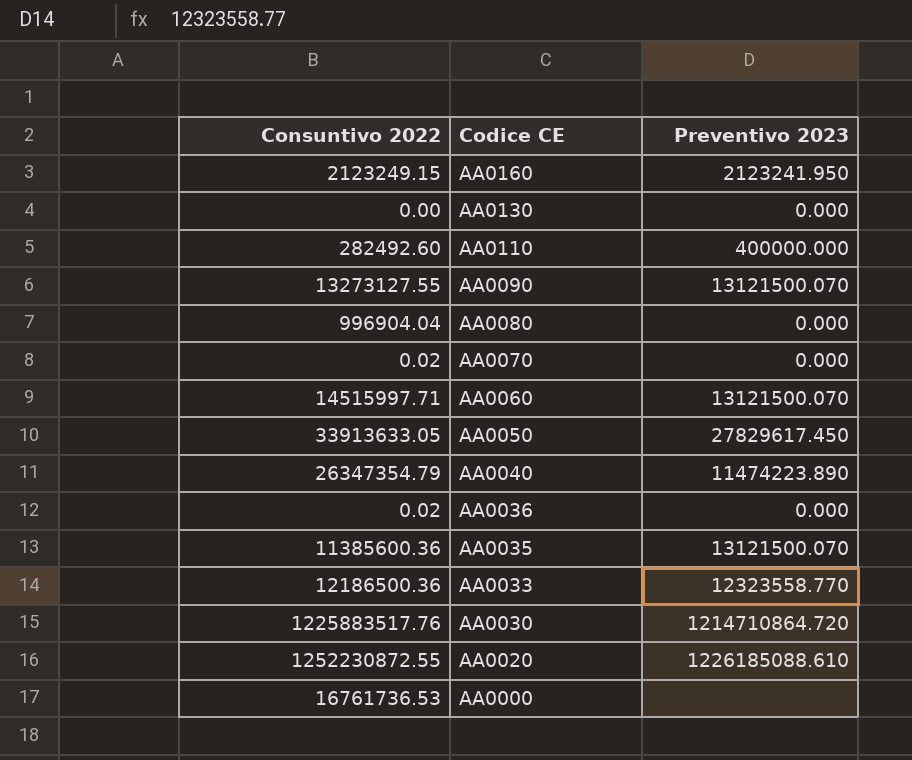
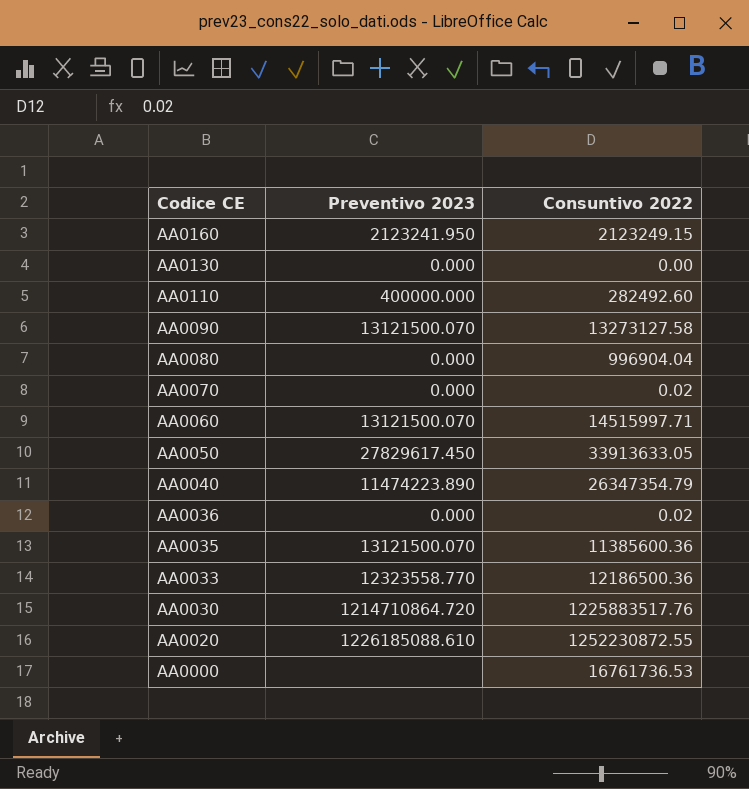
column Consuntivo 2022 | position: 1 -> 3
AA0090 | Consuntivo 2022: 13273127.55 -> 13273127.58

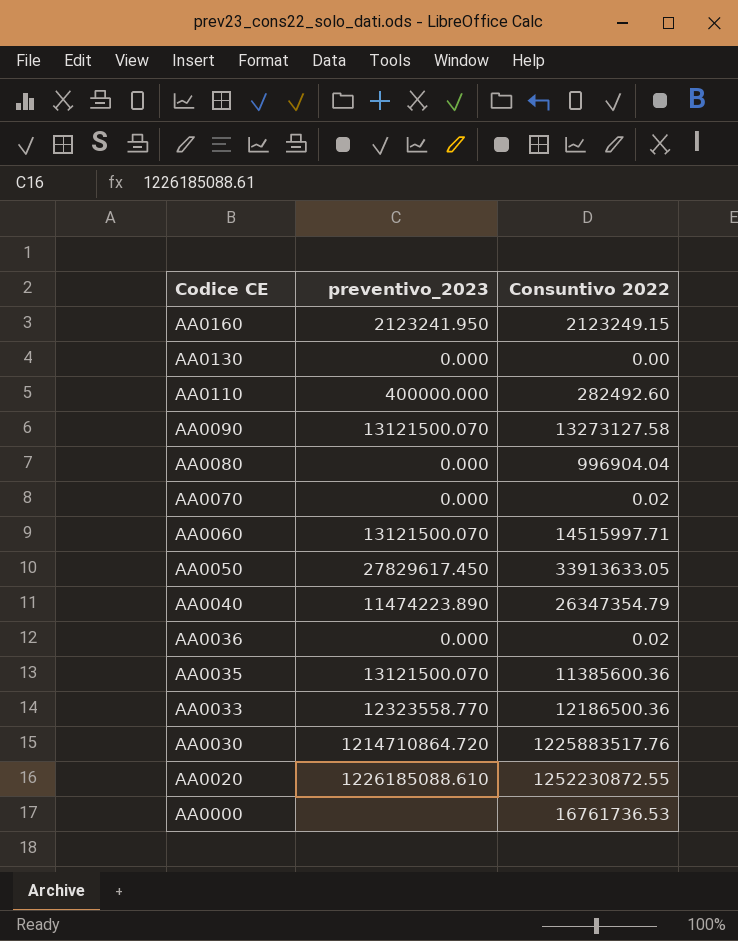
column name: Preventivo 2023 -> preventivo_2023

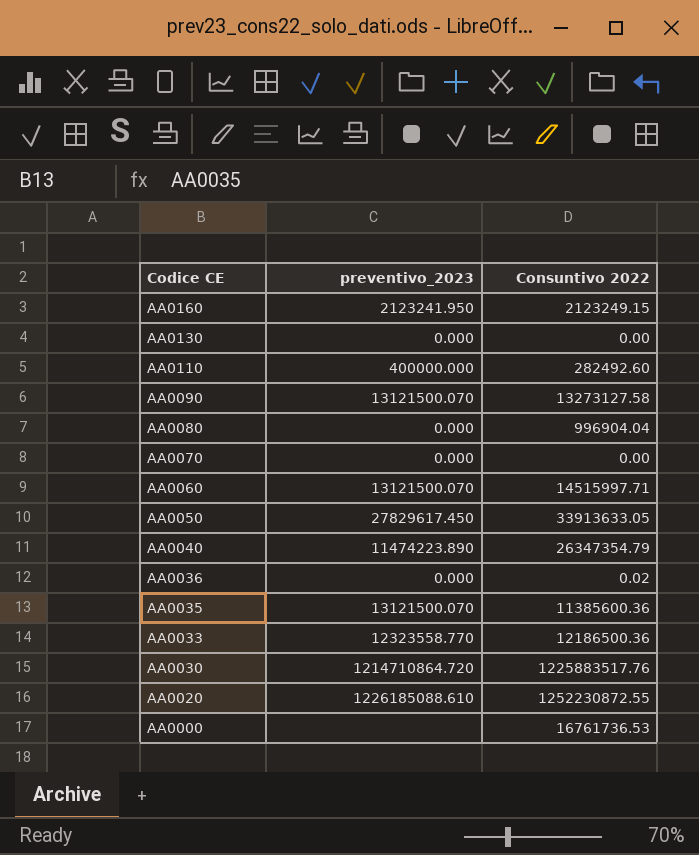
AA0070 | Consuntivo 2022: 0.02 -> 0.00

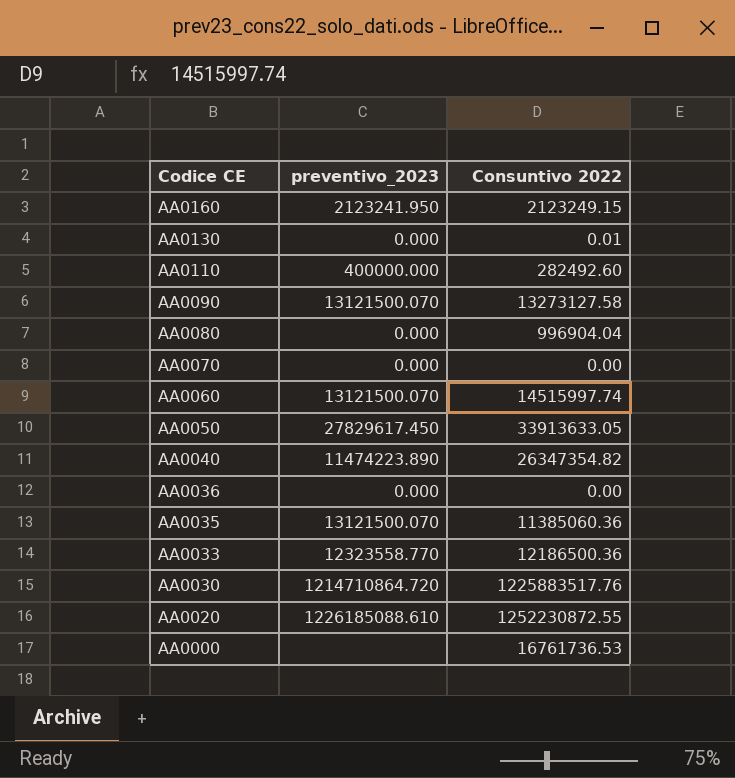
AA0130 | Consuntivo 2022: 0.00 -> 0.01
AA0060 | Consuntivo 2022: 14515997.71 -> 14515997.74
AA0040 | Consuntivo 2022: 26347354.79 -> 26347354.82
AA0036 | Consuntivo 2022: 0.02 -> 0.00
AA0035 | Consuntivo 2022: 11385600.36 -> 11385060.36

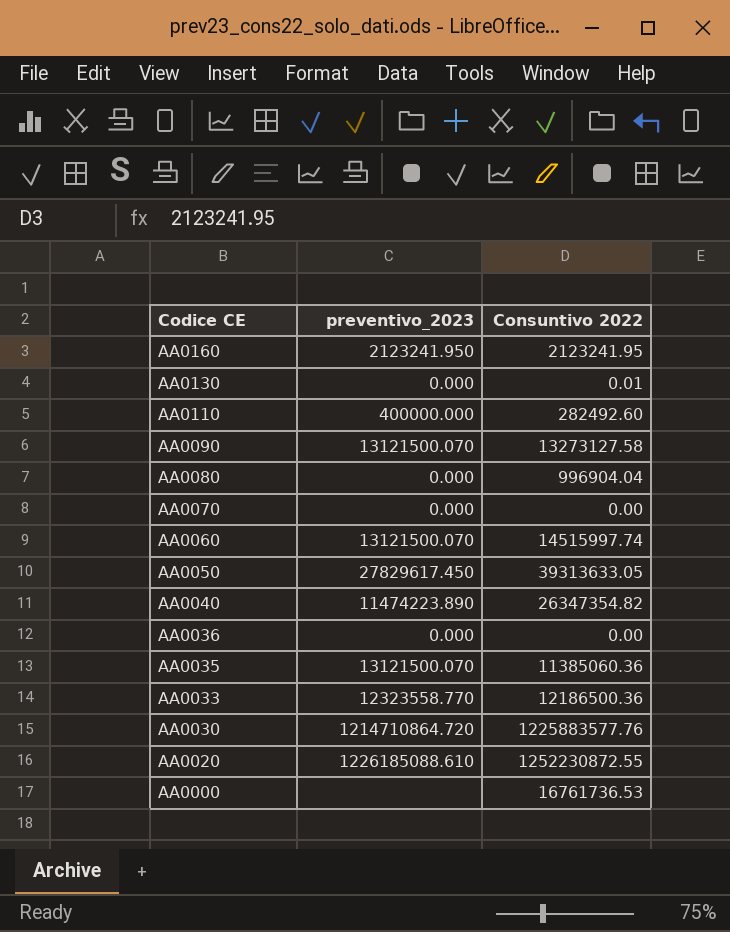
AA0160 | Consuntivo 2022: 2123249.15 -> 2123241.95
AA0050 | Consuntivo 2022: 33913633.05 -> 39313633.05
AA0030 | Consuntivo 2022: 1225883517.76 -> 1225883577.76

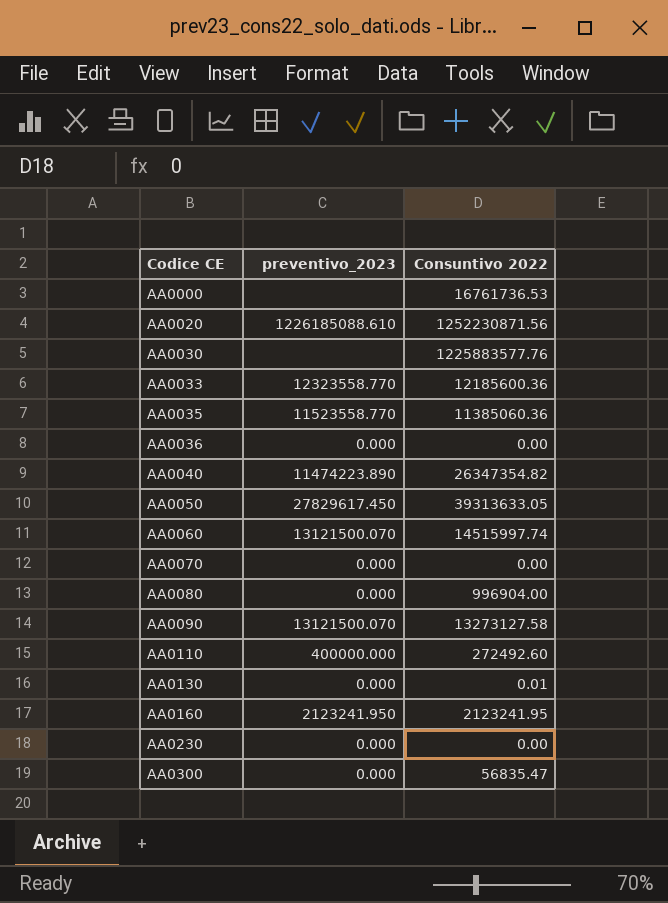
row order: Codice CE descending -> Codice CE ascending
AA0020 | Consuntivo 2022: 1252230872.55 -> 1252230871.56
AA0030 | preventivo_2023: 1214710864.720 -> none
AA0033 | Consuntivo 2022: 12186500.36 -> 12185600.36
AA0035 | preventivo_2023: 13121500.070 -> 11523558.770
AA0080 | Consuntivo 2022: 996904.04 -> 996904.00
AA0110 | Consuntivo 2022: 282492.60 -> 272492.60
row AA0230: none -> 0.000 | 0.00
row AA0300: none -> 0.000 | 56835.47

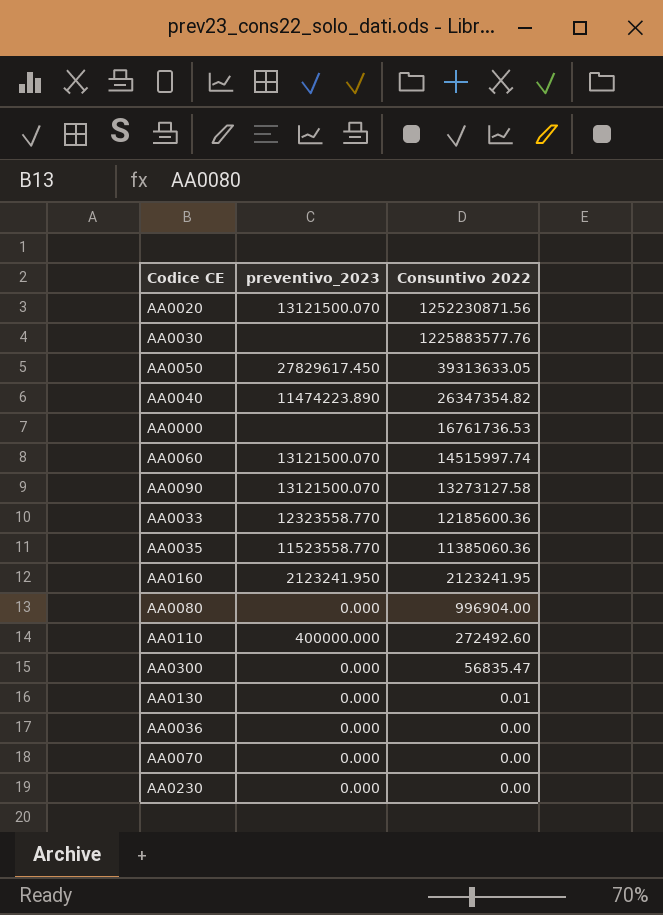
row order: Codice CE ascending -> Consuntivo 2022 descending
AA0020 | preventivo_2023: 1226185088.610 -> 13121500.070

